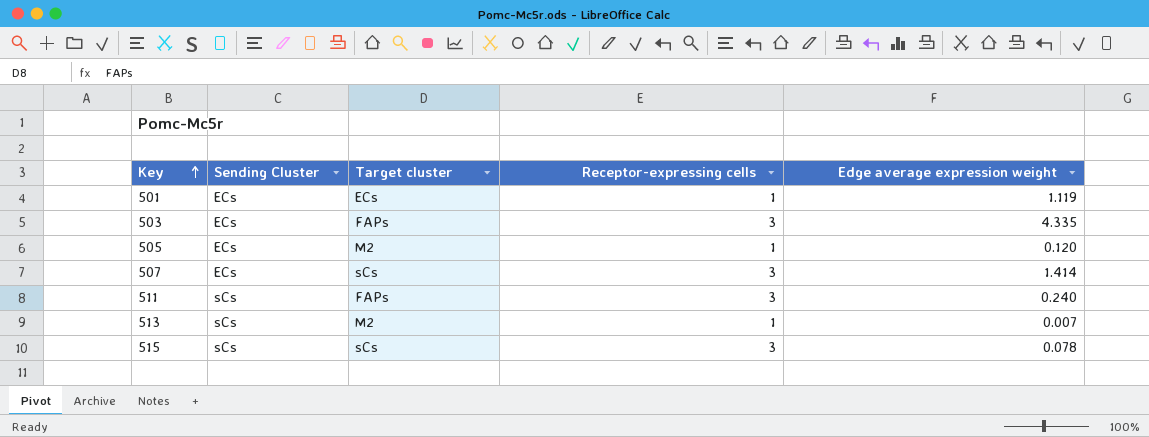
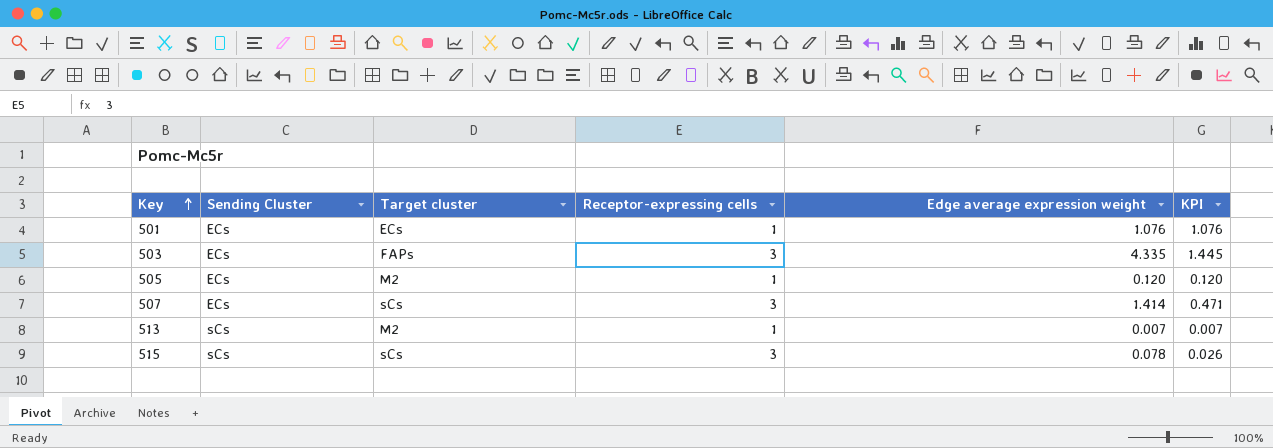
column KPI | formula: none -> [Edge average expression weight] / [Receptor-expressing cells]
row 511: sCs | FAPs | 3 | 0.240 -> none
501 | Edge average expression weight: 1.119 -> 1.076

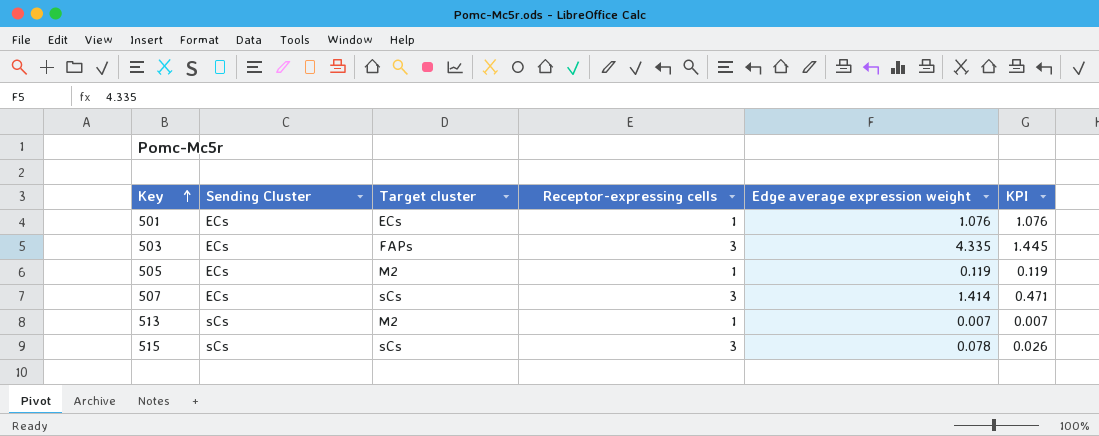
505 | Edge average expression weight: 0.120 -> 0.119
505 | KPI: 0.120 -> 0.119

